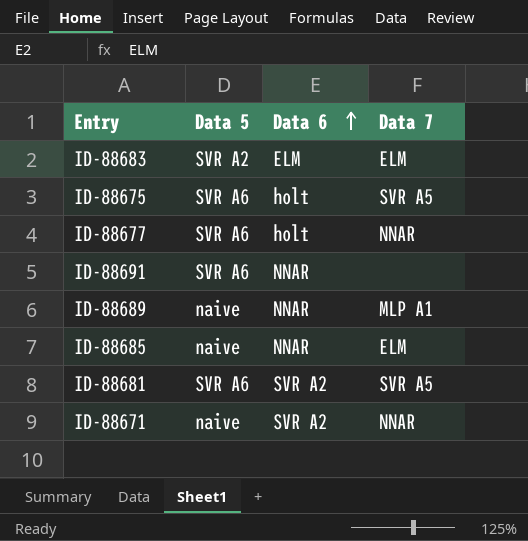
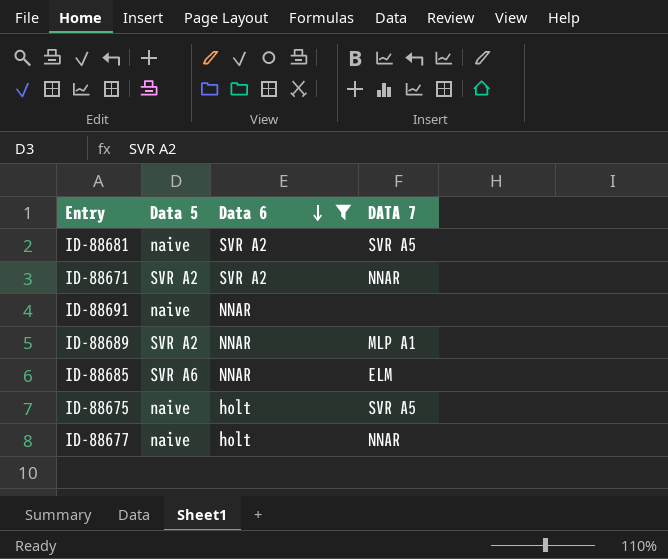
filter: none -> Data 6 != ELM
row order: Data 6 ascending -> Data 6 descending
column name: Data 7 -> DATA 7
ID-88681 | Data 5: SVR A6 -> naive
ID-88671 | Data 5: naive -> SVR A2
ID-88691 | Data 5: SVR A6 -> naive
ID-88689 | Data 5: naive -> SVR A2
ID-88685 | Data 5: naive -> SVR A6
ID-88675 | Data 5: SVR A6 -> naive
ID-88677 | Data 5: SVR A6 -> naive

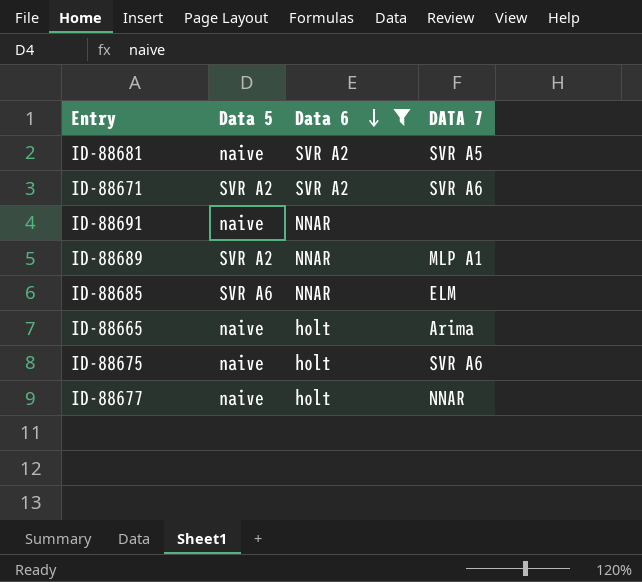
ID-88671 | DATA 7: NNAR -> SVR A6
row ID-88665: none -> naive | holt | Arima
ID-88675 | DATA 7: SVR A5 -> SVR A6

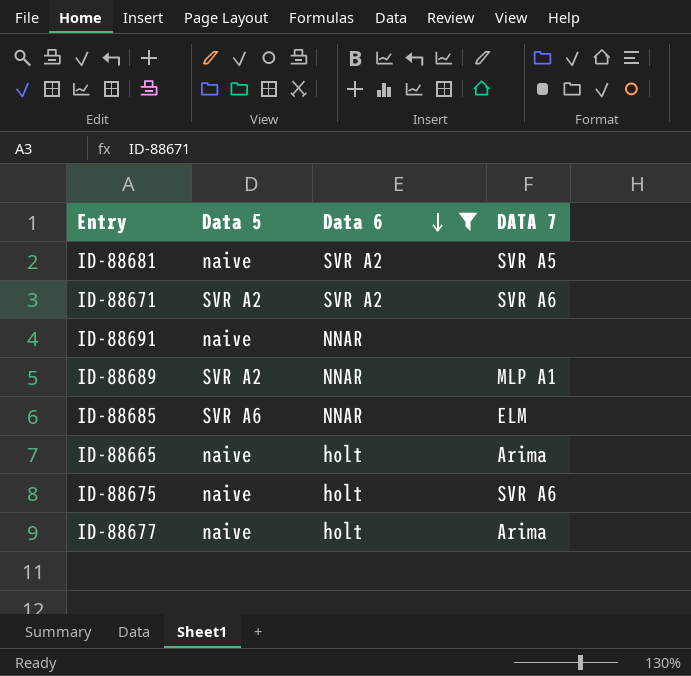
ID-88677 | DATA 7: NNAR -> Arima

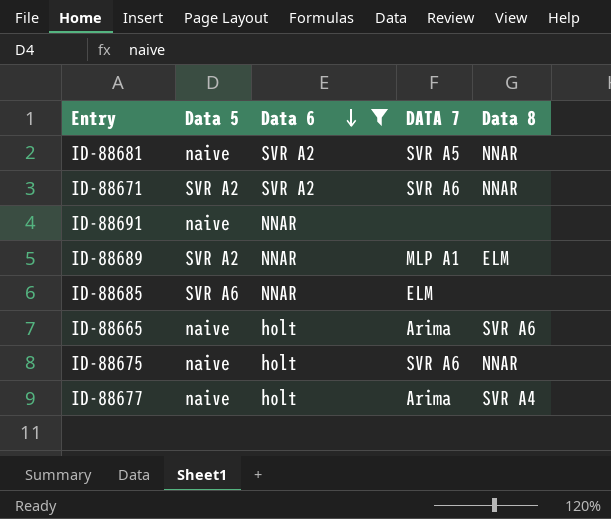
column Data 8 | position: none -> 5

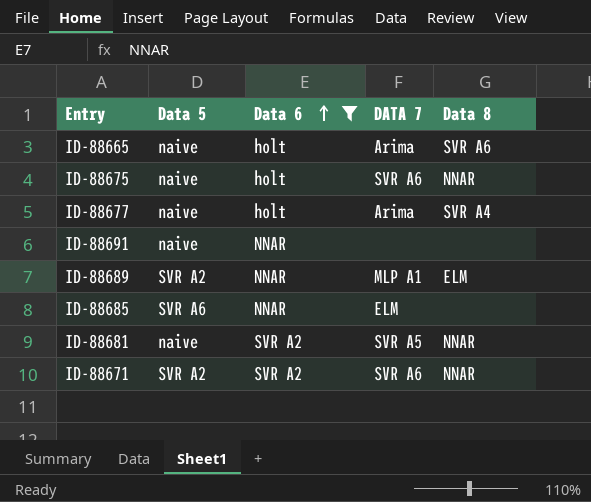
row order: Data 6 descending -> Data 6 ascending

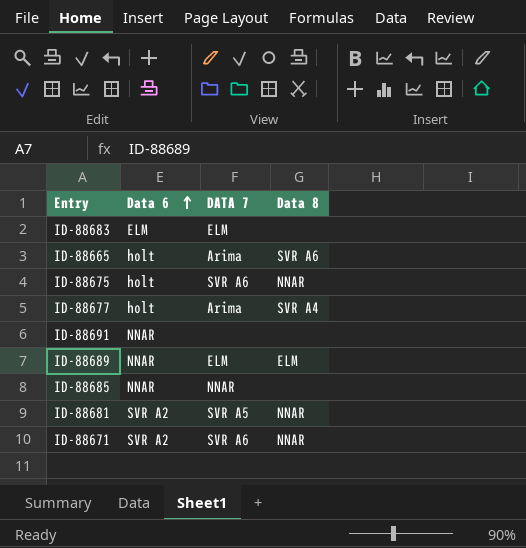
filter: Data 6 != ELM -> none
column Data 5 | position: 2 -> none
ID-88689 | DATA 7: MLP A1 -> ELM
ID-88685 | DATA 7: ELM -> NNAR

